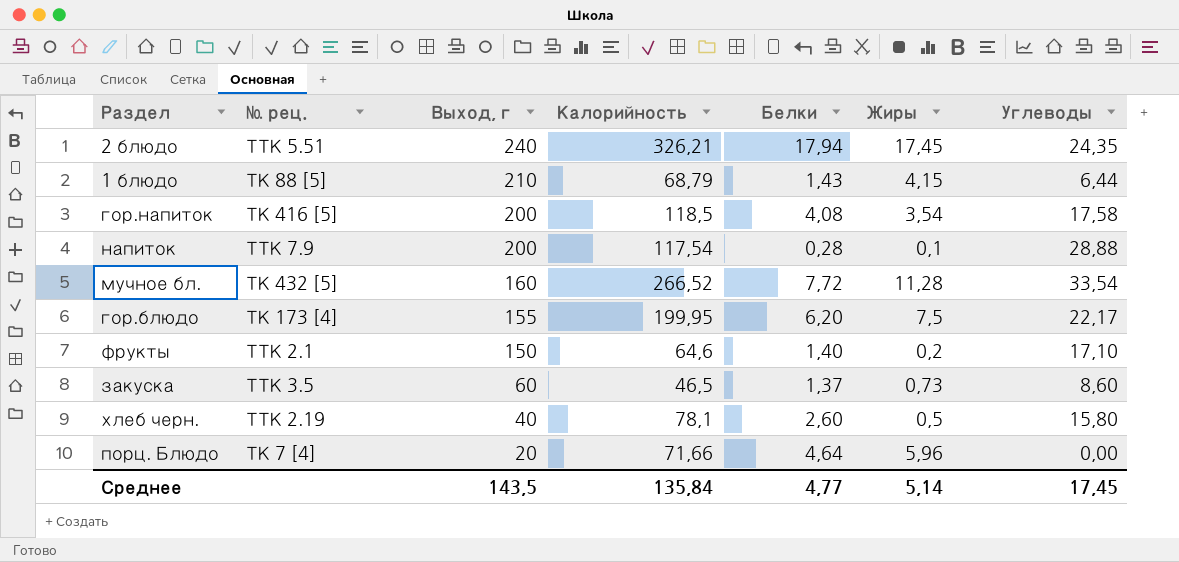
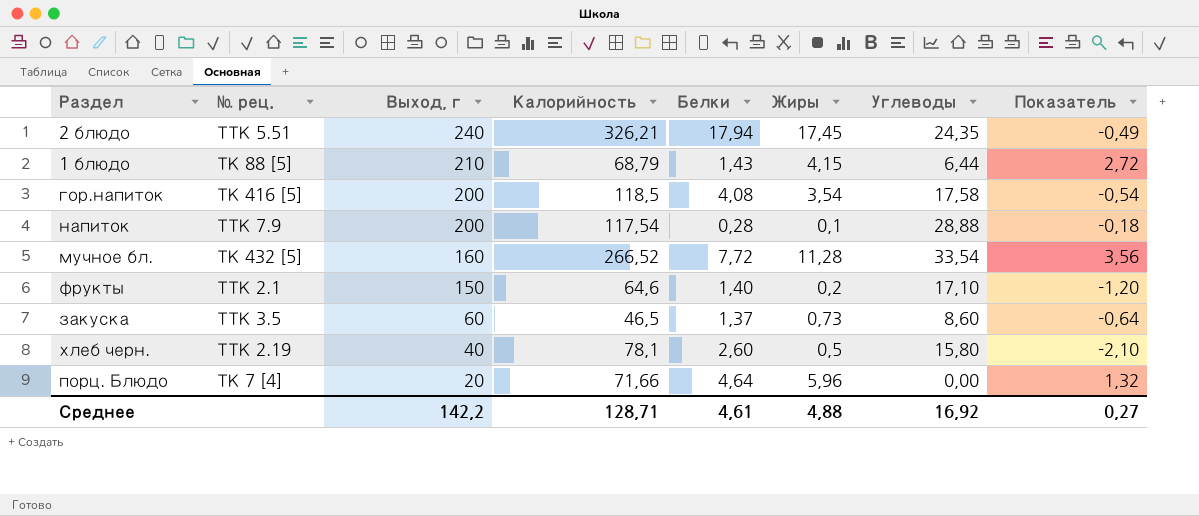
column Показатель | formula: none -> [Жиры] - [Белки]
row гор.блюдо: ТК 173 [4] | 155 | 199,95 | 6,20 | 7,5 | 22,17 -> none
Среднее | Выход, г: 143,5 -> 142,2
Среднее | Калорийность: 135,84 -> 128,71
Среднее | Белки: 4,77 -> 4,61
Среднее | Жиры: 5,14 -> 4,88
Среднее | Углеводы: 17,45 -> 16,92

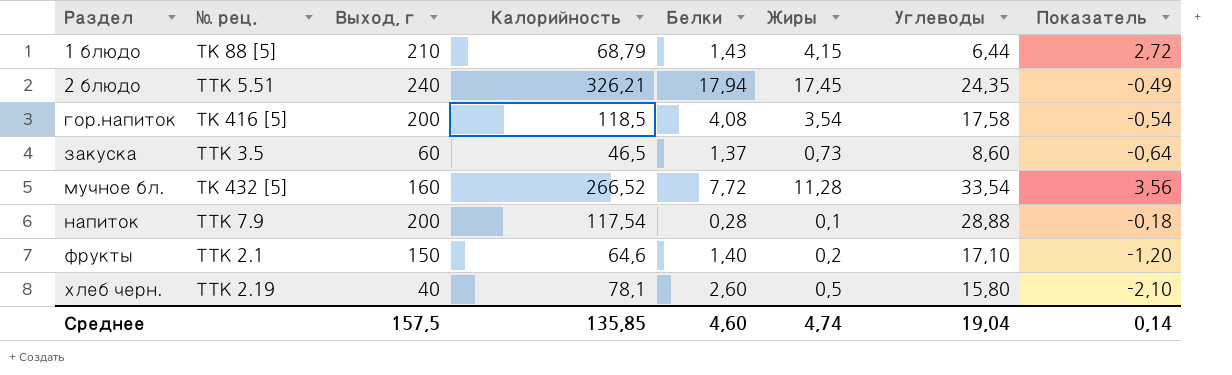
row order: Выход, г descending -> Раздел ascending
row порц. Блюдо: ТК 7 [4] | 20 | 71,66 | 4,64 | 5,96 | 0,00 | 1,32 -> none
Среднее | Выход, г: 142,2 -> 157,5
Среднее | Калорийность: 128,71 -> 135,85
Среднее | Белки: 4,61 -> 4,60
Среднее | Жиры: 4,88 -> 4,74
Среднее | Углеводы: 16,92 -> 19,04
Среднее | Показатель: 0,27 -> 0,14

